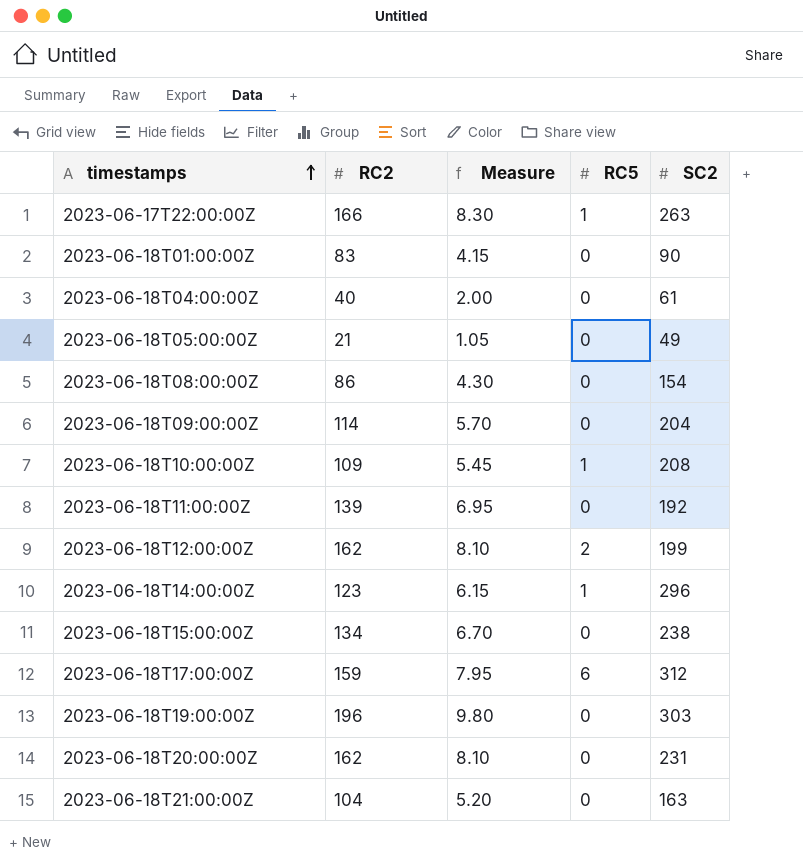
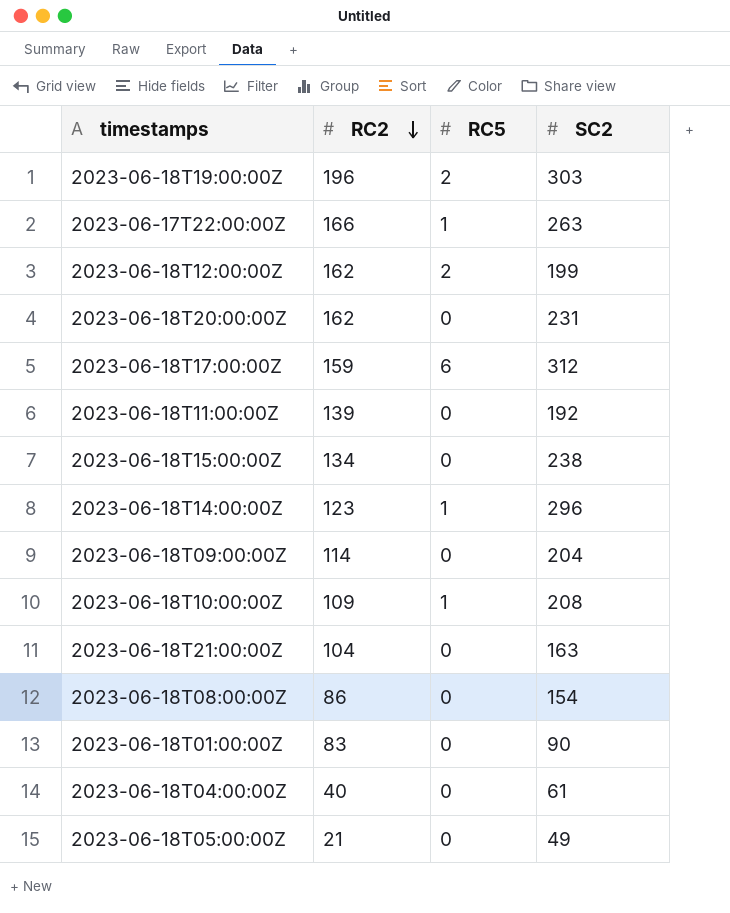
row order: timestamps ascending -> RC2 descending
column Measure | formula: [RC2] * 0.05 -> none
2023-06-18T19:00:00Z | RC5: 0 -> 2

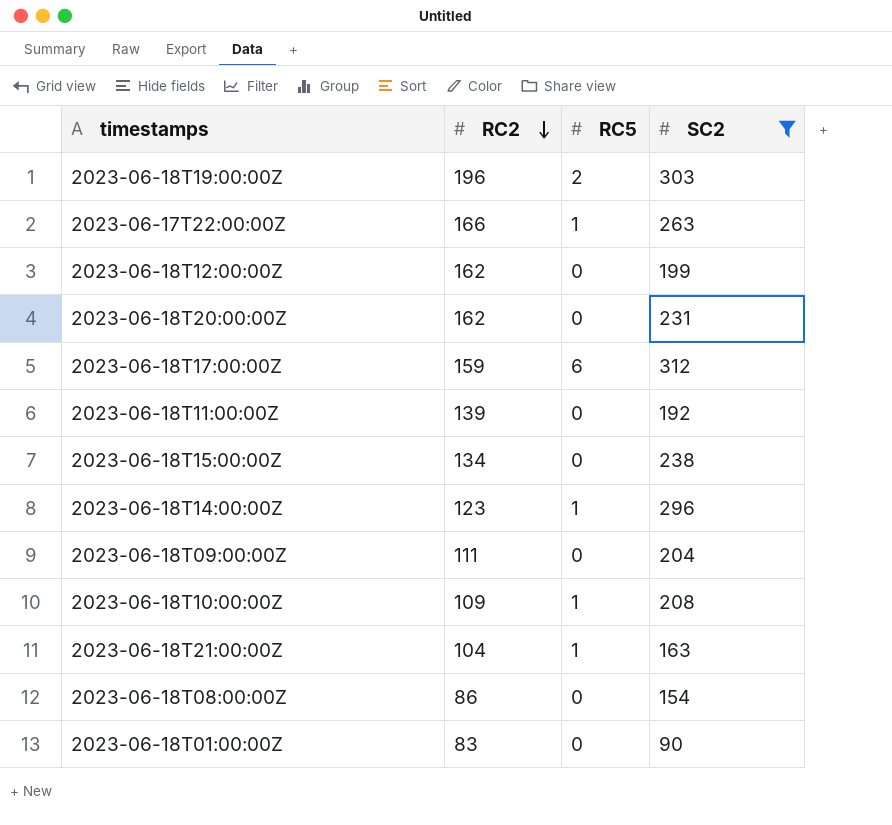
filter: none -> SC2 >= 90
2023-06-18T12:00:00Z | RC5: 2 -> 0
2023-06-18T09:00:00Z | RC2: 114 -> 111
2023-06-18T21:00:00Z | RC5: 0 -> 1

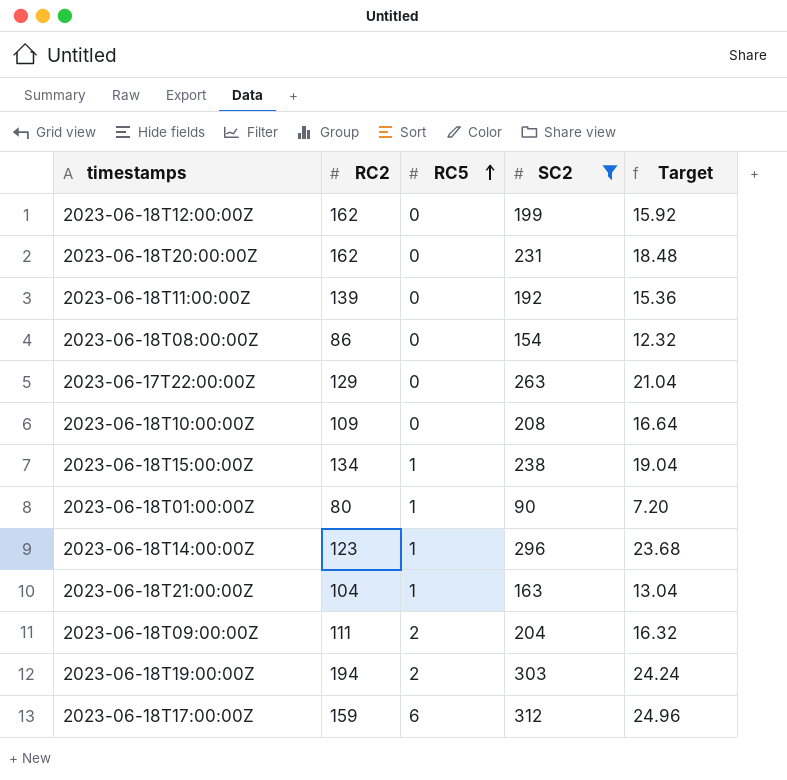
row order: RC2 descending -> RC5 ascending
column Target | formula: none -> [SC2] * 0.08
2023-06-17T22:00:00Z | RC2: 166 -> 129
2023-06-17T22:00:00Z | RC5: 1 -> 0
2023-06-18T10:00:00Z | RC5: 1 -> 0
2023-06-18T15:00:00Z | RC5: 0 -> 1
2023-06-18T01:00:00Z | RC2: 83 -> 80
2023-06-18T01:00:00Z | RC5: 0 -> 1
2023-06-18T09:00:00Z | RC5: 0 -> 2
2023-06-18T19:00:00Z | RC2: 196 -> 194

